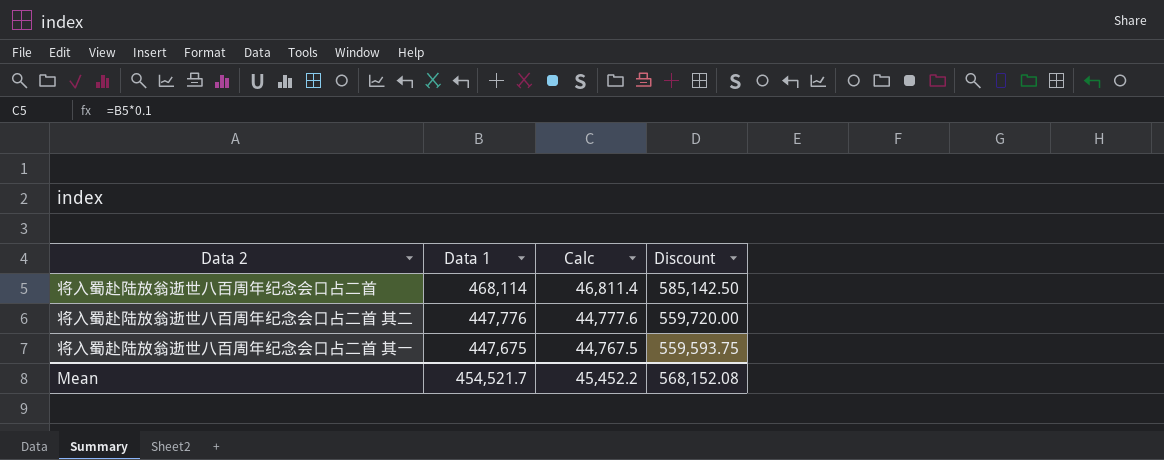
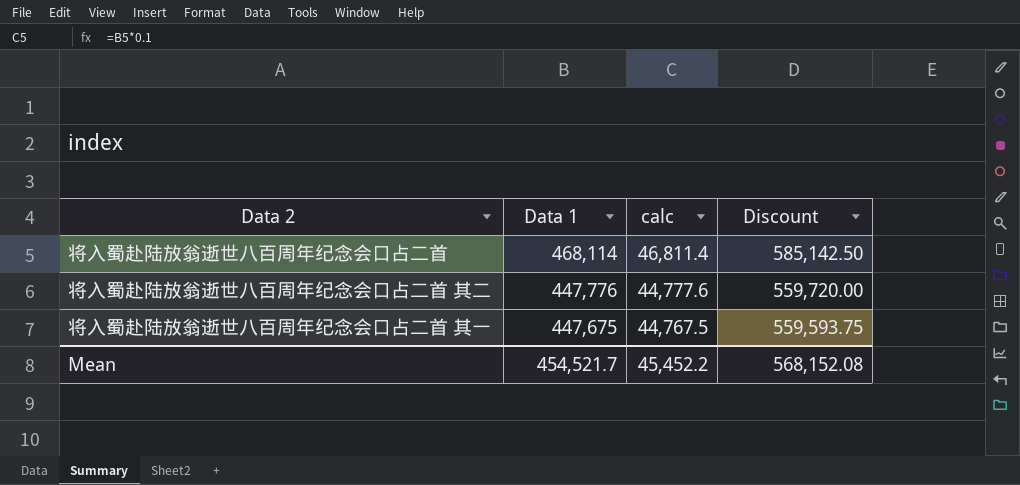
column name: Calc -> calc

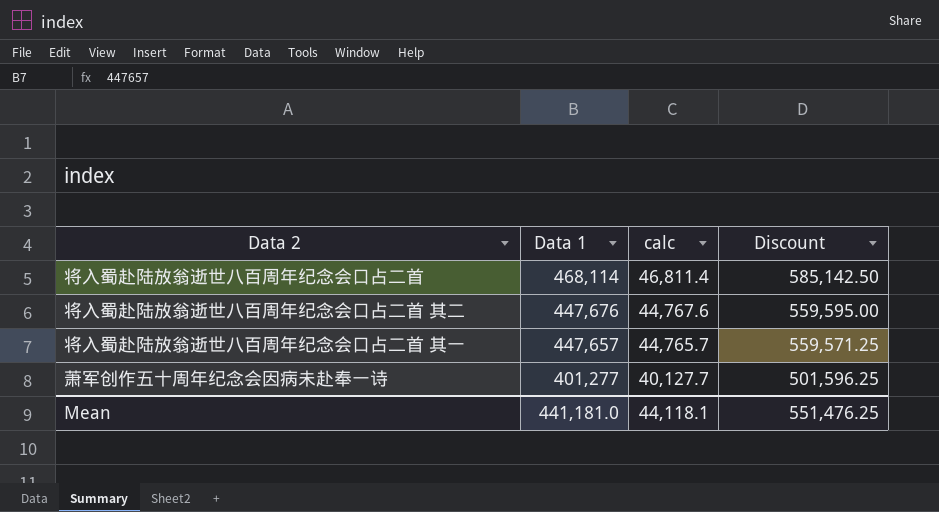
将入蜀赴陆放翁逝世八百周年纪念会口占二首 其二 | Data 1: 447,776 -> 447,676
将入蜀赴陆放翁逝世八百周年纪念会口占二首 其二 | calc: 44,777.6 -> 44,767.6
将入蜀赴陆放翁逝世八百周年纪念会口占二首 其二 | Discount: 559,720.00 -> 559,595.00
将入蜀赴陆放翁逝世八百周年纪念会口占二首 其一 | Data 1: 447,675 -> 447,657
将入蜀赴陆放翁逝世八百周年纪念会口占二首 其一 | calc: 44,767.5 -> 44,765.7
将入蜀赴陆放翁逝世八百周年纪念会口占二首 其一 | Discount: 559,593.75 -> 559,571.25
row 萧军创作五十周年纪念会因病未赴奉一诗: none -> 401,277 | 40,127.7 | 501,596.25
Mean | Data 1: 454,521.7 -> 441,181.0
Mean | calc: 45,452.2 -> 44,118.1
Mean | Discount: 568,152.08 -> 551,476.25

